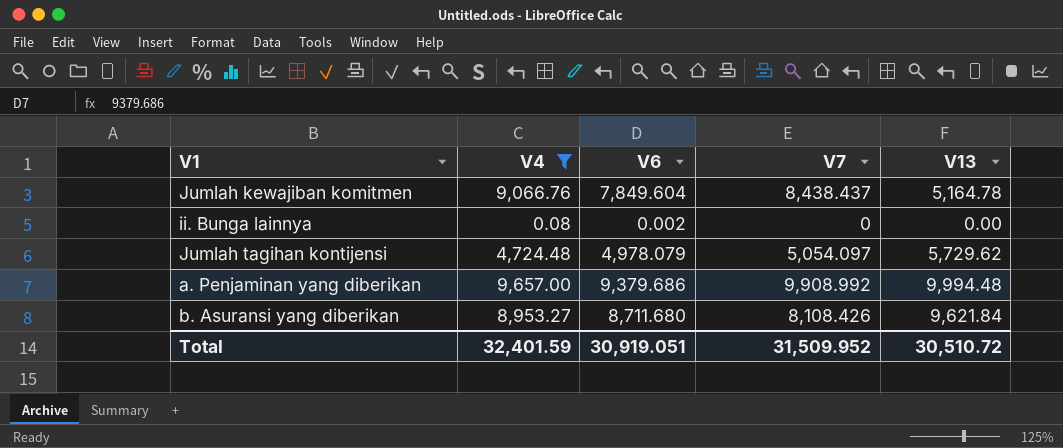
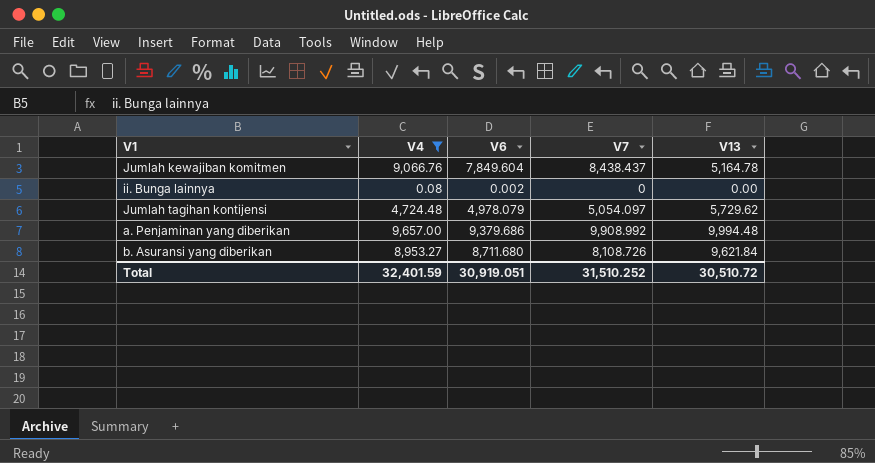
b. Asuransi yang diberikan | V7: 8,108.426 -> 8,108.726
Total | V7: 31,509.952 -> 31,510.252

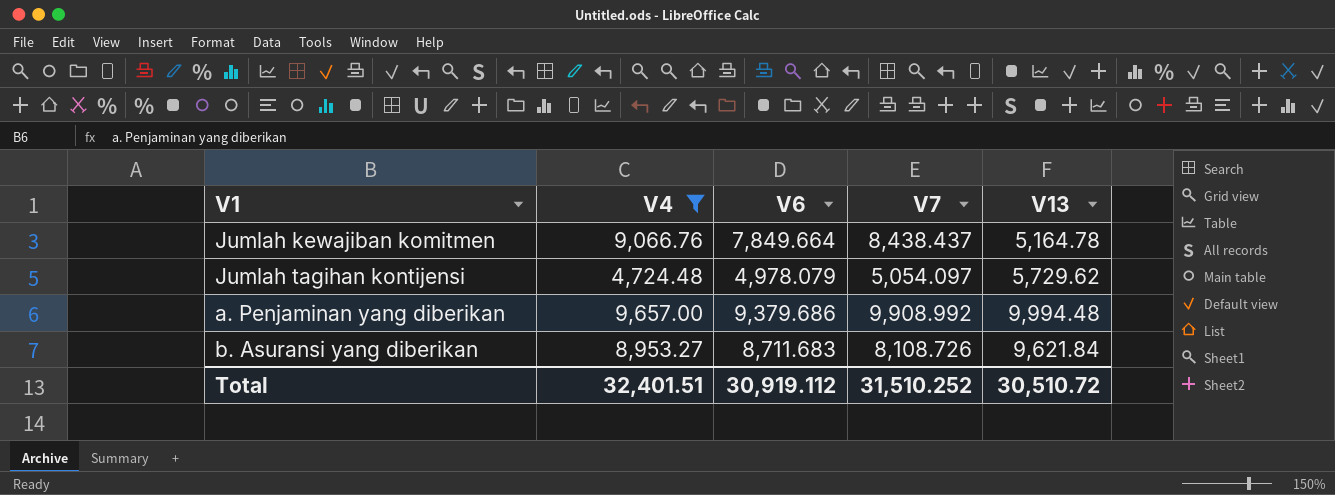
row ii. Bunga lainnya: 0.08 | 0.002 | 0 | 0.00 -> none
Jumlah kewajiban komitmen | V6: 7,849.604 -> 7,849.664
b. Asuransi yang diberikan | V6: 8,711.680 -> 8,711.683
Total | V4: 32,401.59 -> 32,401.51
Total | V6: 30,919.051 -> 30,919.112

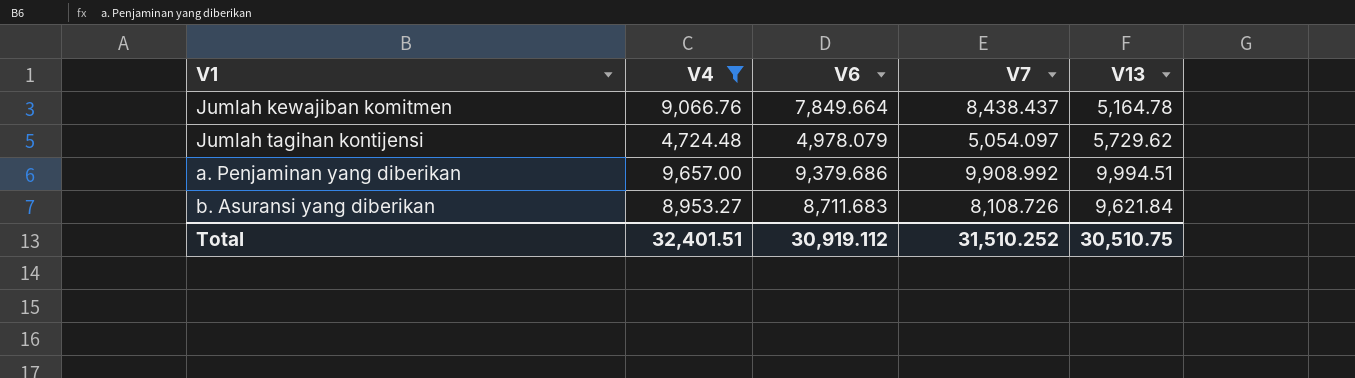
a. Penjaminan yang diberikan | V13: 9,994.48 -> 9,994.51
Total | V13: 30,510.72 -> 30,510.75

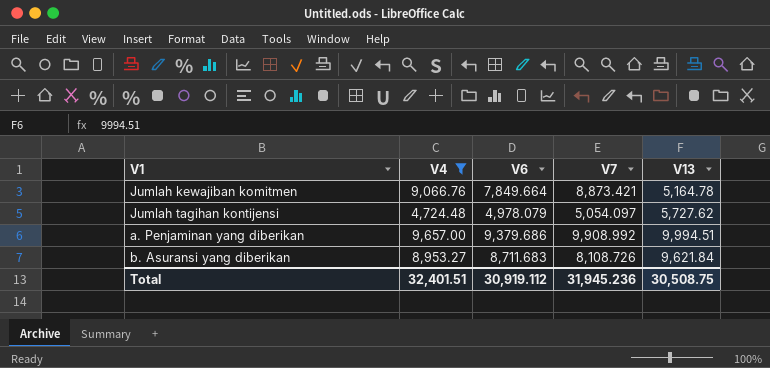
Jumlah kewajiban komitmen | V7: 8,438.437 -> 8,873.421
Jumlah tagihan kontijensi | V13: 5,729.62 -> 5,727.62
Total | V7: 31,510.252 -> 31,945.236
Total | V13: 30,510.75 -> 30,508.75

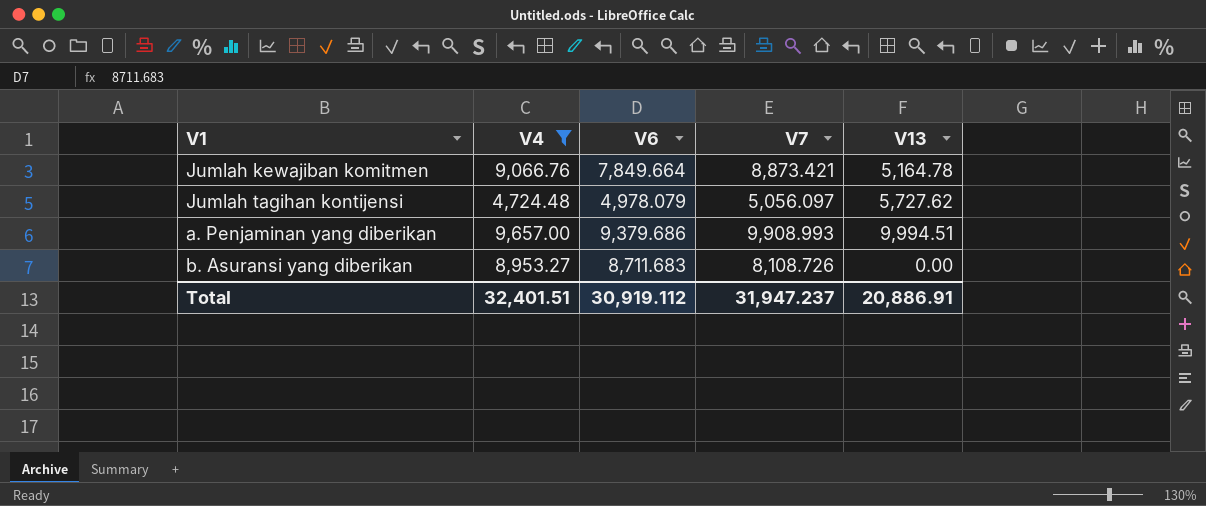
Jumlah tagihan kontijensi | V7: 5,054.097 -> 5,056.097
a. Penjaminan yang diberikan | V7: 9,908.992 -> 9,908.993
b. Asuransi yang diberikan | V13: 9,621.84 -> 0.00
Total | V7: 31,945.236 -> 31,947.237
Total | V13: 30,508.75 -> 20,886.91

